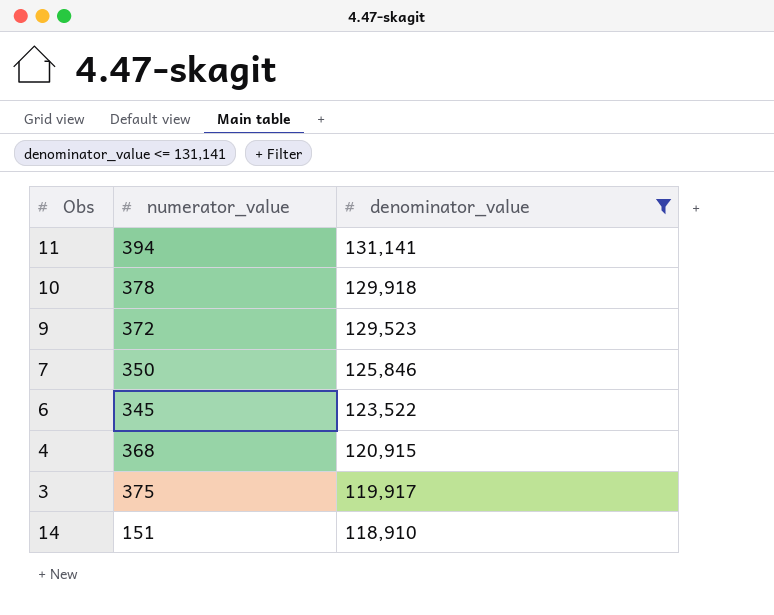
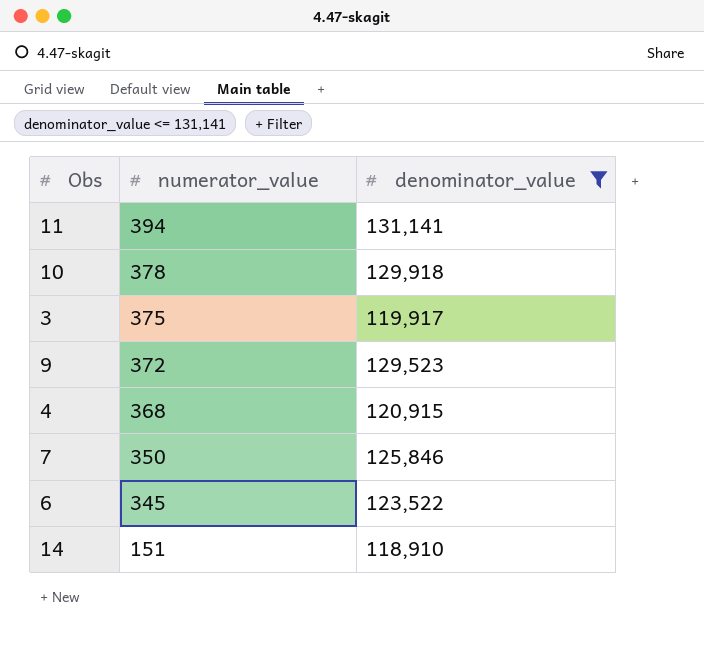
row order: denominator_value descending -> numerator_value descending

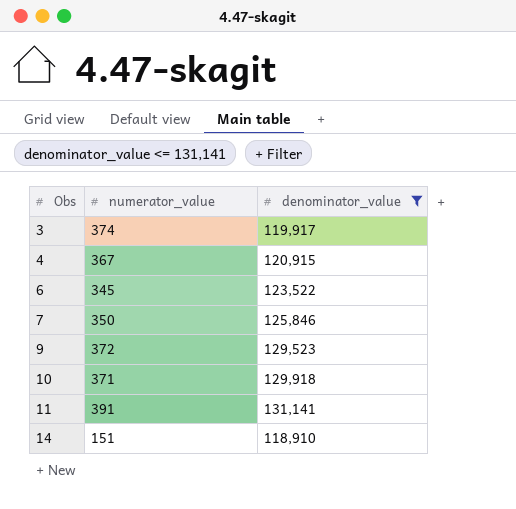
row order: numerator_value descending -> Obs ascending
3 | numerator_value: 375 -> 374
4 | numerator_value: 368 -> 367
10 | numerator_value: 378 -> 371
11 | numerator_value: 394 -> 391

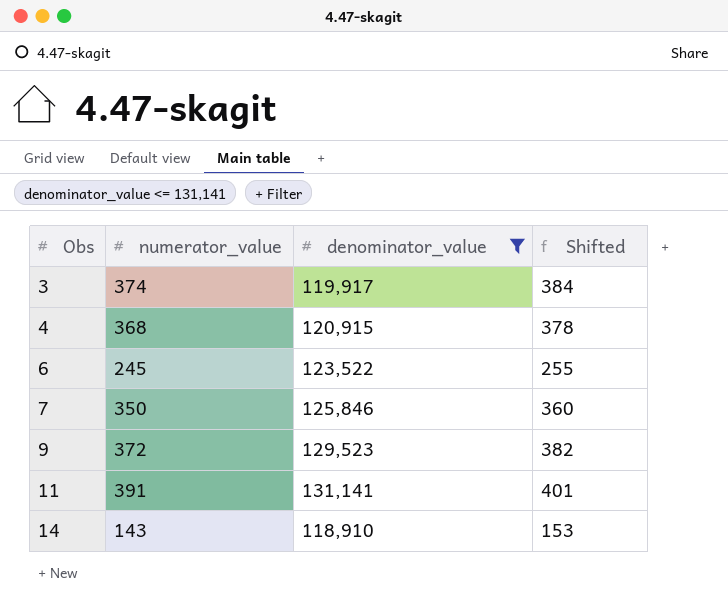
column Shifted | formula: none -> [numerator_value] + 10
row 10: 371 | 129,918 -> none
4 | numerator_value: 367 -> 368
6 | numerator_value: 345 -> 245
14 | numerator_value: 151 -> 143

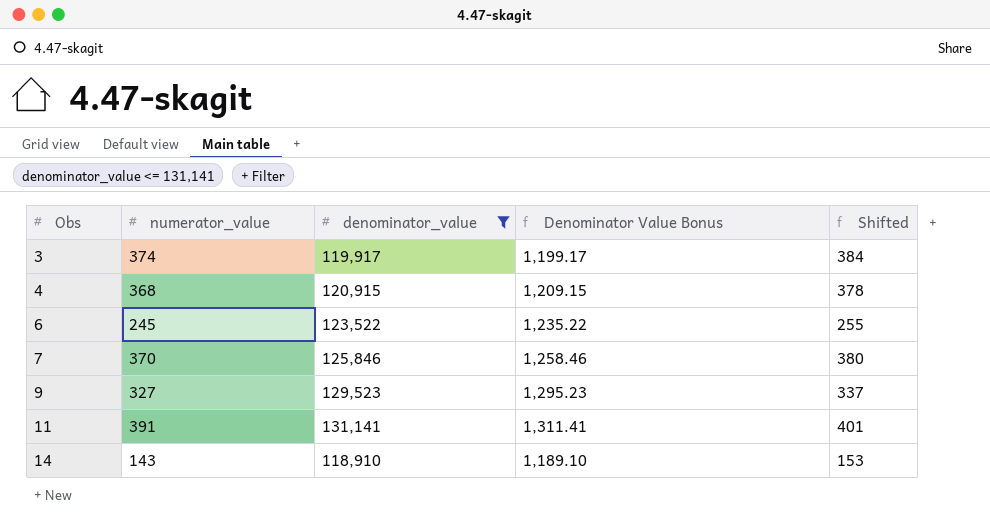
column Denominator Value Bonus | formula: none -> [denominator_value] * 0.01
7 | numerator_value: 350 -> 370
7 | Shifted: 360 -> 380
9 | numerator_value: 372 -> 327
9 | Shifted: 382 -> 337

